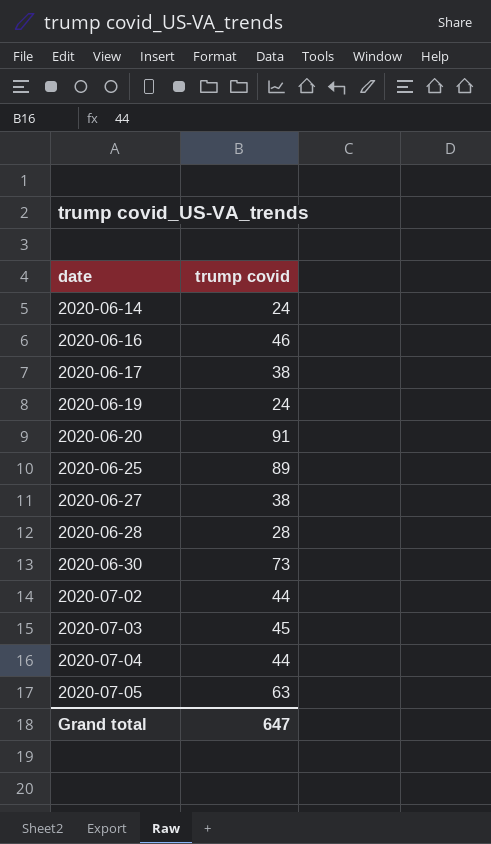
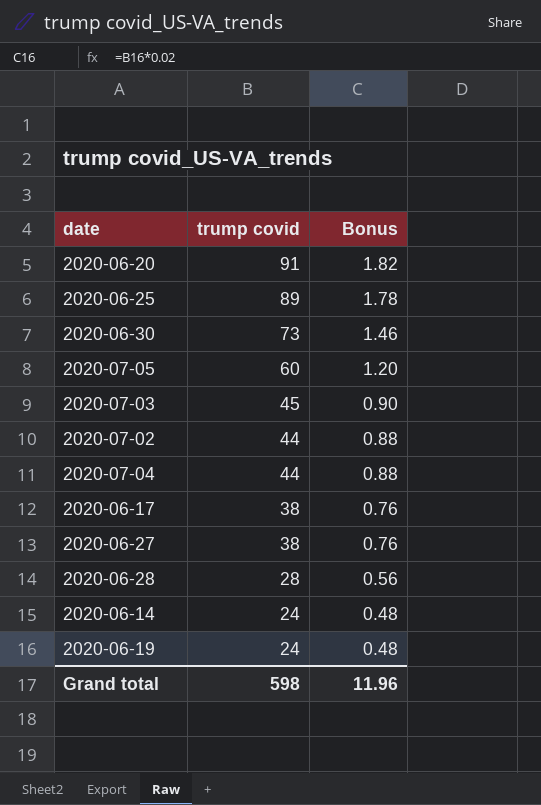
row order: date ascending -> trump covid descending
column Bonus | formula: none -> [trump covid] * 0.02
row 2020-06-16: 46 -> none
2020-07-05 | trump covid: 63 -> 60
Grand total | trump covid: 647 -> 598

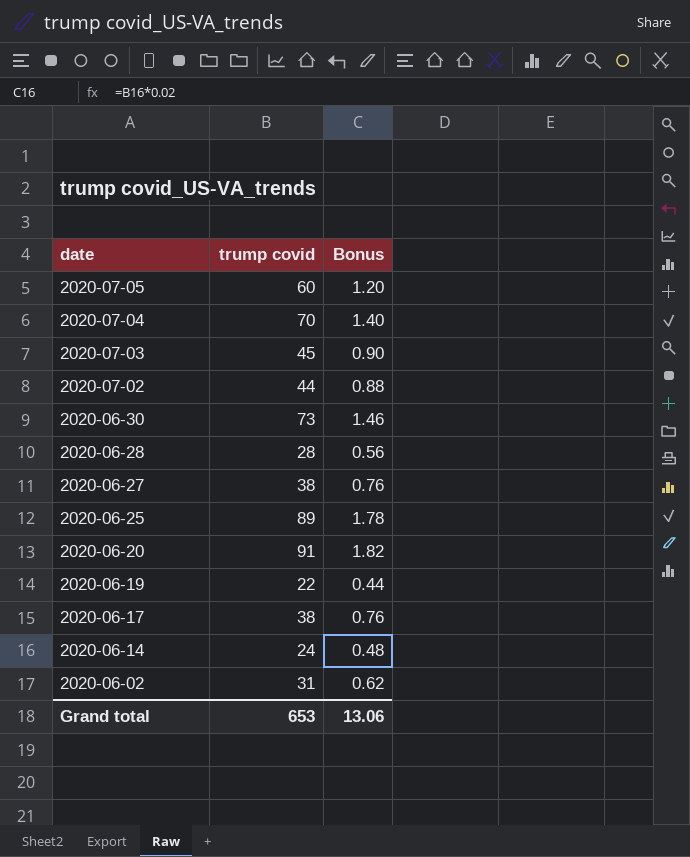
row order: trump covid descending -> date descending
2020-07-04 | trump covid: 44 -> 70
2020-07-04 | Bonus: 0.88 -> 1.40
2020-06-19 | trump covid: 24 -> 22
2020-06-19 | Bonus: 0.48 -> 0.44
row 2020-06-02: none -> 31 | 0.62
Grand total | trump covid: 598 -> 653
Grand total | Bonus: 11.96 -> 13.06

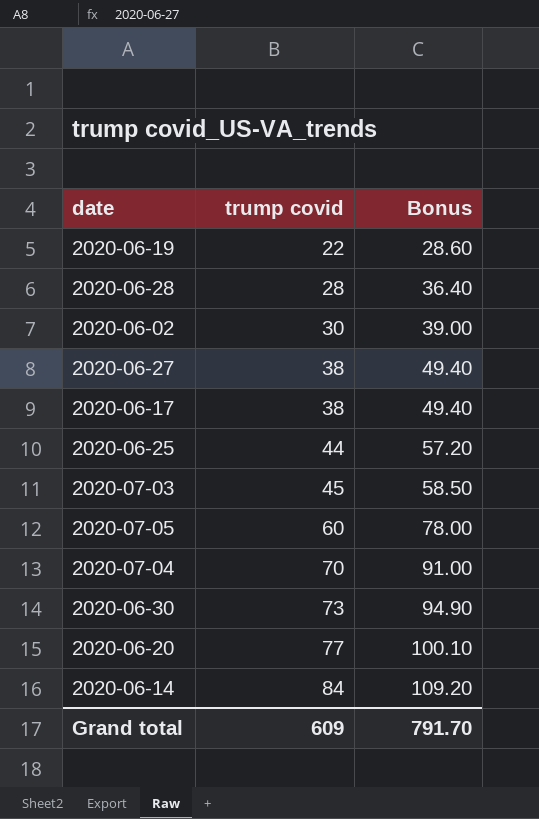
row order: date descending -> trump covid ascending
column Bonus | formula: [trump covid] * 0.02 -> [trump covid] * 1.3
row 2020-07-02: 44 | 0.88 -> none
2020-06-02 | trump covid: 31 -> 30
2020-06-25 | trump covid: 89 -> 44
2020-06-20 | trump covid: 91 -> 77
2020-06-14 | trump covid: 24 -> 84
Grand total | trump covid: 653 -> 609
Grand total | Bonus: 13.06 -> 791.70

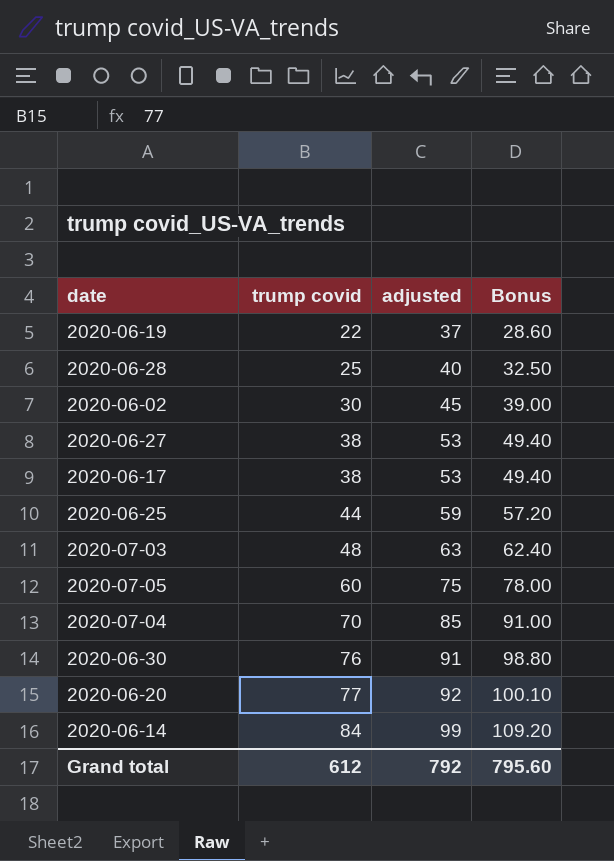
column adjusted | formula: none -> [trump covid] + 15
2020-06-28 | trump covid: 28 -> 25
2020-06-28 | Bonus: 36.40 -> 32.50
2020-07-03 | trump covid: 45 -> 48
2020-07-03 | Bonus: 58.50 -> 62.40
2020-06-30 | trump covid: 73 -> 76
2020-06-30 | Bonus: 94.90 -> 98.80
Grand total | trump covid: 609 -> 612
Grand total | Bonus: 791.70 -> 795.60

